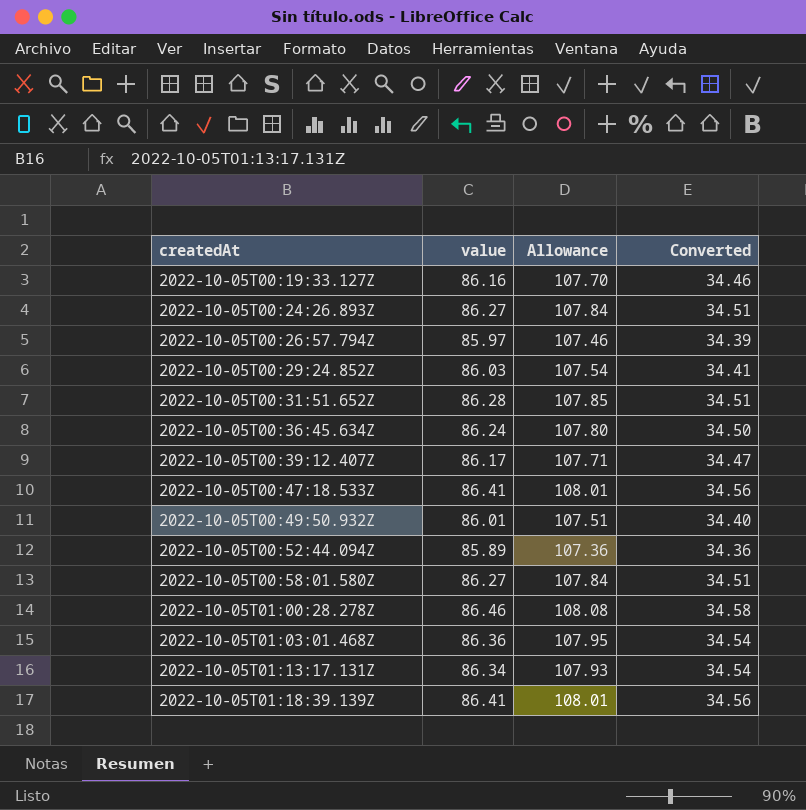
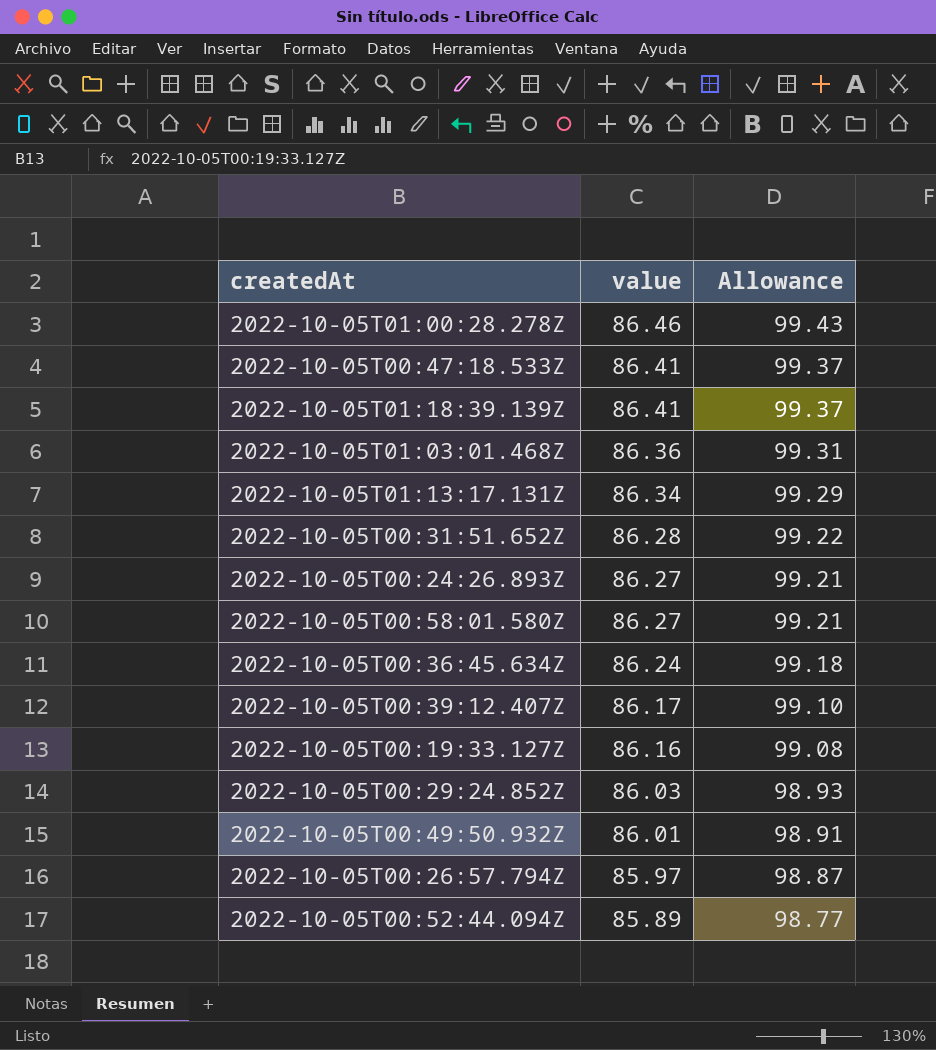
row order: createdAt ascending -> value descending
column Converted | formula: [value] * 0.4 -> none
column Allowance | formula: [value] * 1.25 -> [value] * 1.15

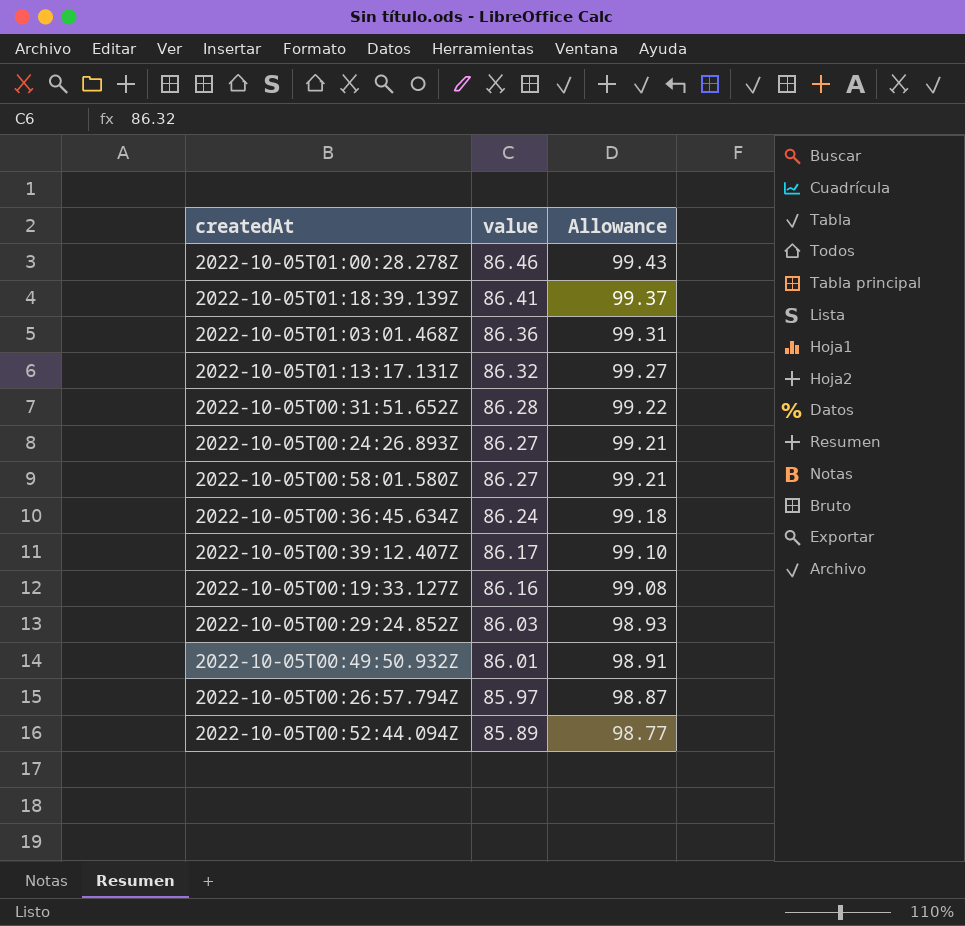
row 2022-10-05T00:47:18.533Z: 86.41 | 99.37 -> none
2022-10-05T01:13:17.131Z | value: 86.34 -> 86.32
2022-10-05T01:13:17.131Z | Allowance: 99.29 -> 99.27

